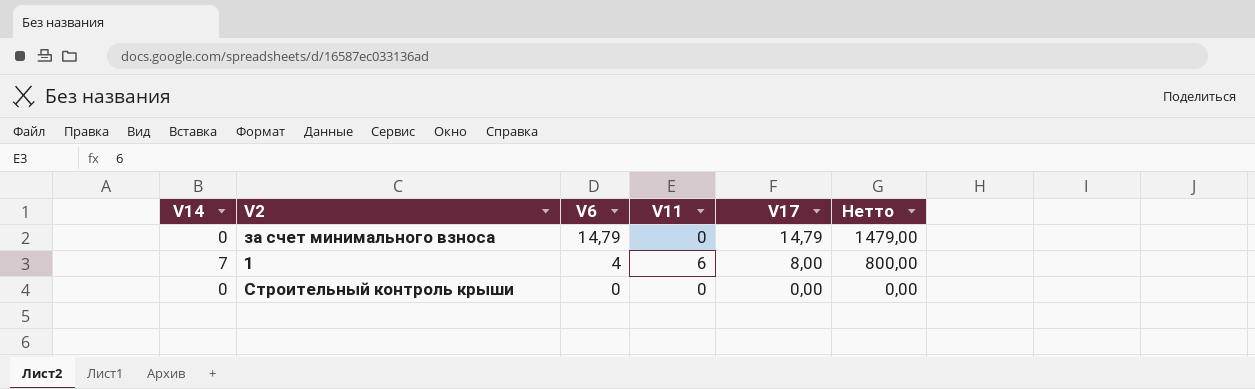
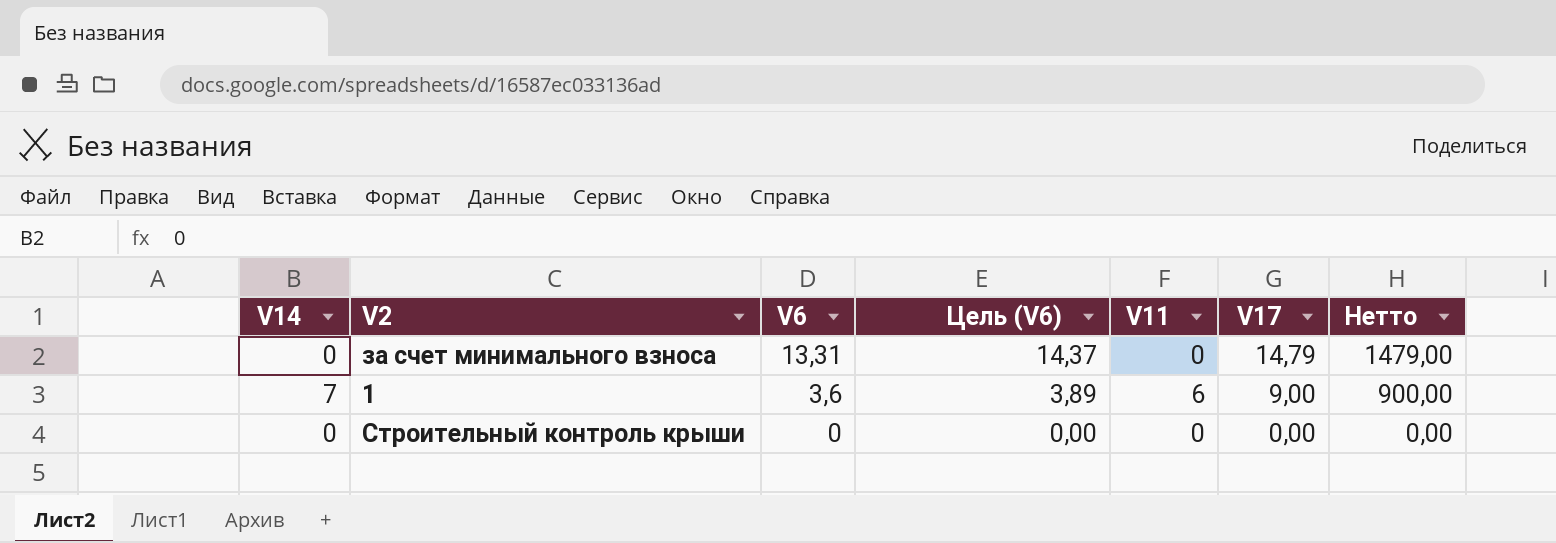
column Цель (V6) | formula: none -> [V6] * 1,08
за счет минимального взноса | V6: 14,79 -> 13,31
1 | V6: 4 -> 3,6
1 | V17: 8,00 -> 9,00
1 | Нетто: 800,00 -> 900,00

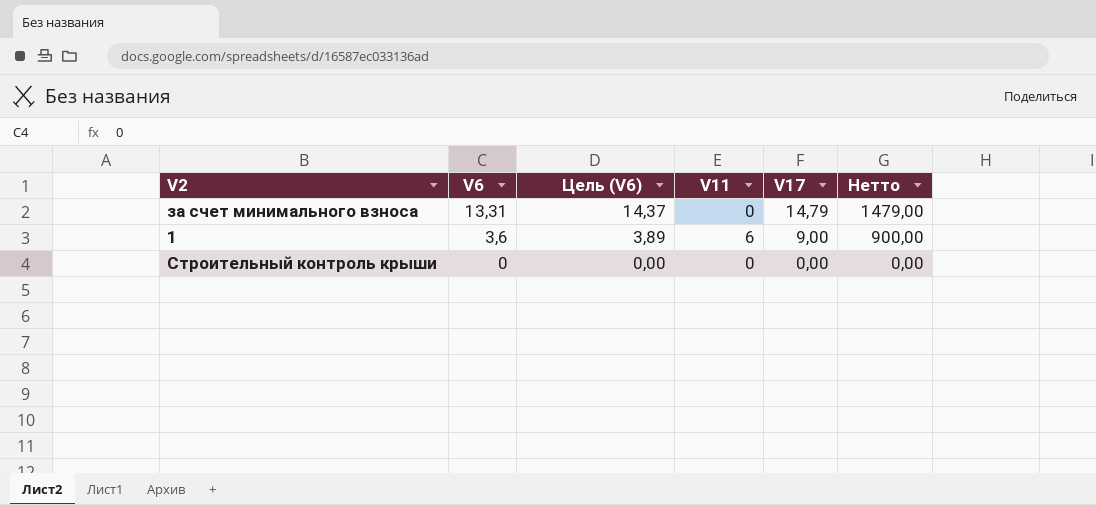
column V14 | position: 1 -> none

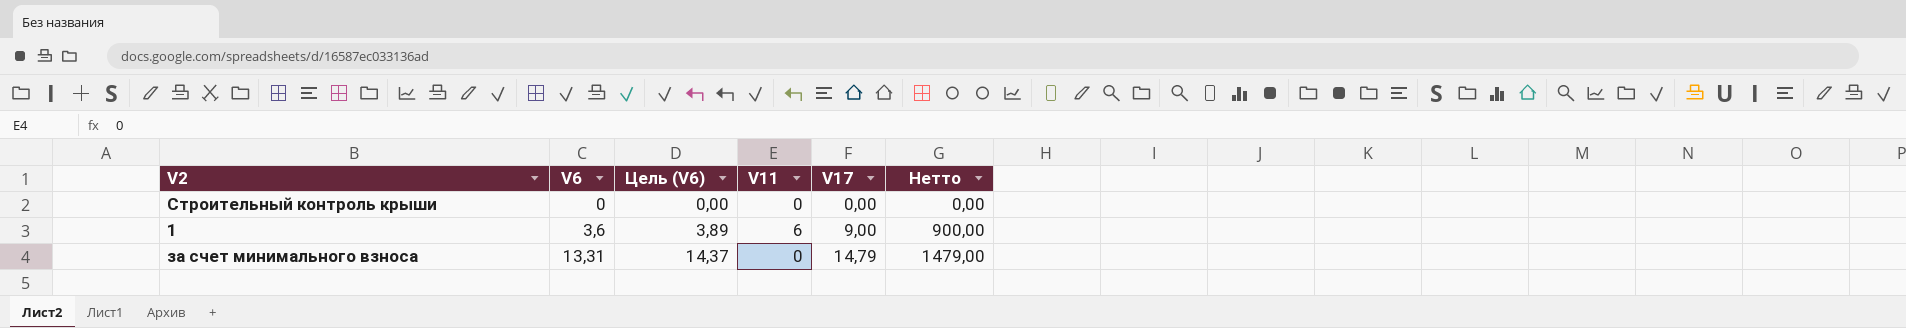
row order: V6 descending -> V6 ascending

